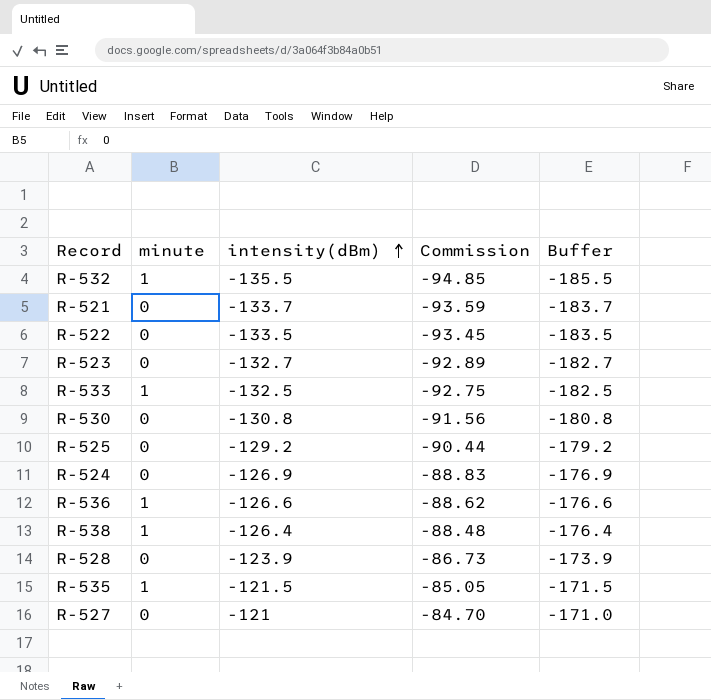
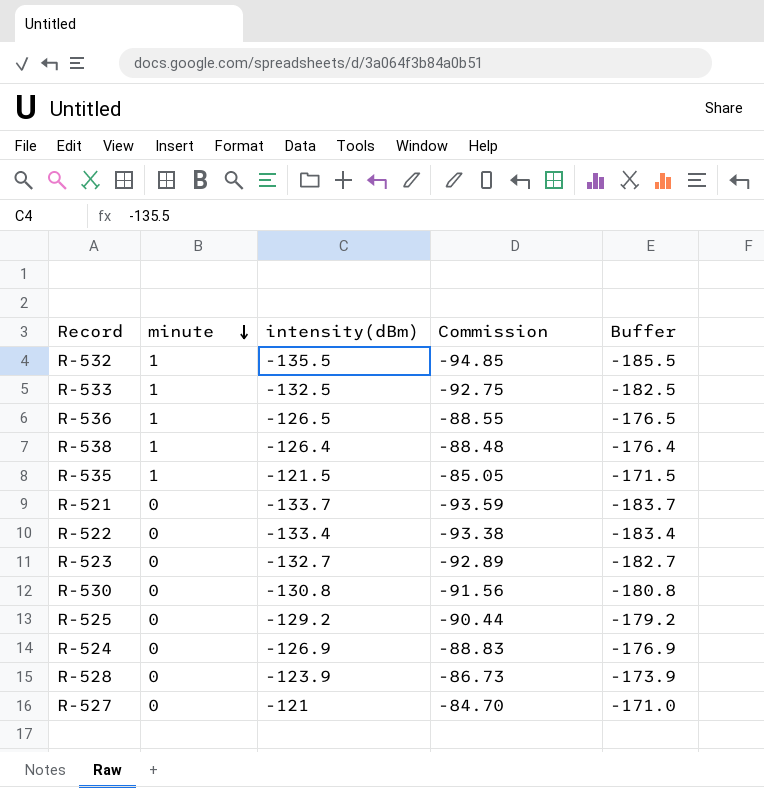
row order: intensity(dBm) ascending -> minute descending
R-536 | intensity(dBm): -126.6 -> -126.5
R-536 | Commission: -88.62 -> -88.55
R-536 | Buffer: -176.6 -> -176.5
R-522 | intensity(dBm): -133.5 -> -133.4
R-522 | Commission: -93.45 -> -93.38
R-522 | Buffer: -183.5 -> -183.4

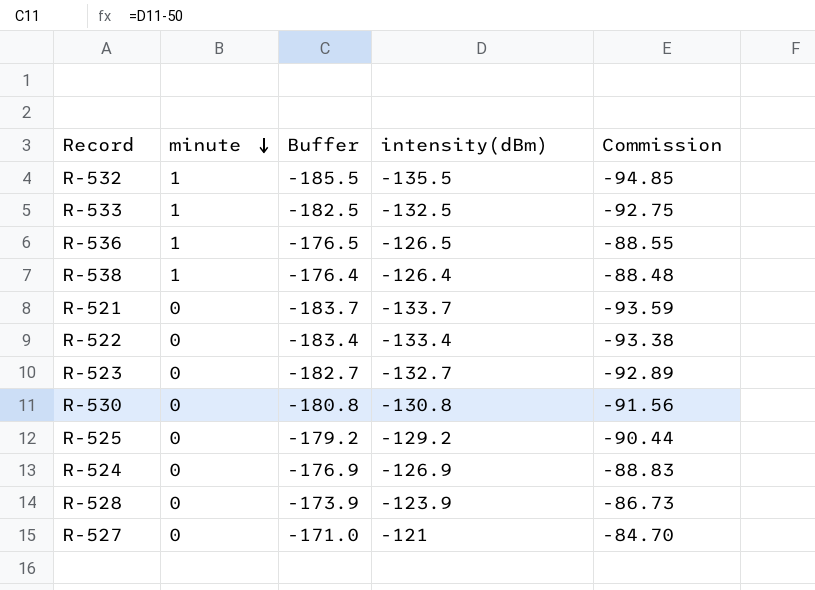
column Buffer | position: 5 -> 3
row R-535: 1 | -121.5 | -85.05 | -171.5 -> none

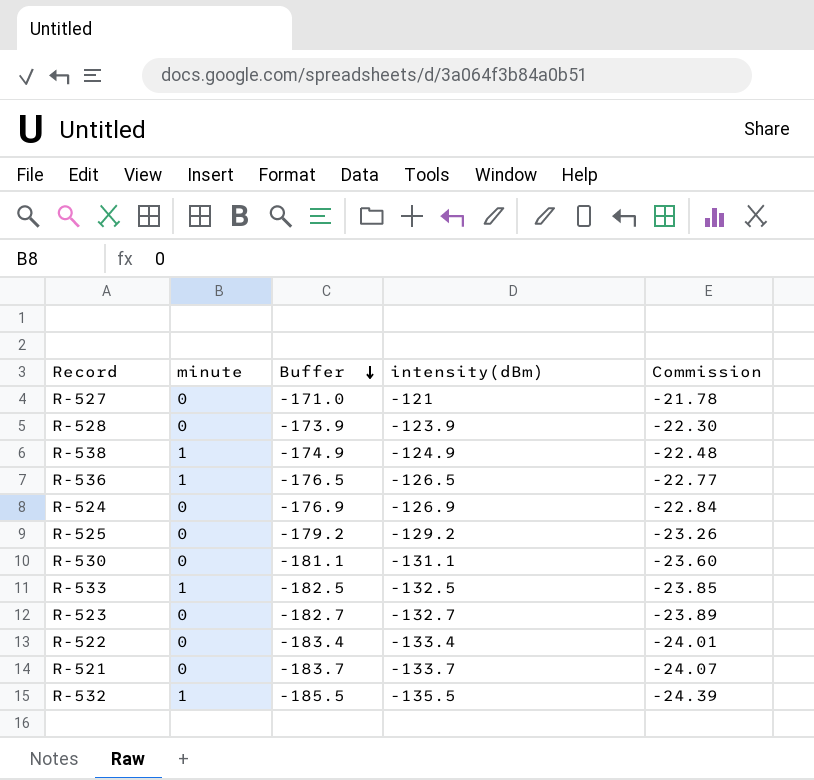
row order: minute descending -> Buffer descending
column Commission | formula: [intensity(dBm)] * 0.7 -> [intensity(dBm)] * 0.18
R-538 | Buffer: -176.4 -> -174.9
R-538 | intensity(dBm): -126.4 -> -124.9
R-530 | Buffer: -180.8 -> -181.1
R-530 | intensity(dBm): -130.8 -> -131.1

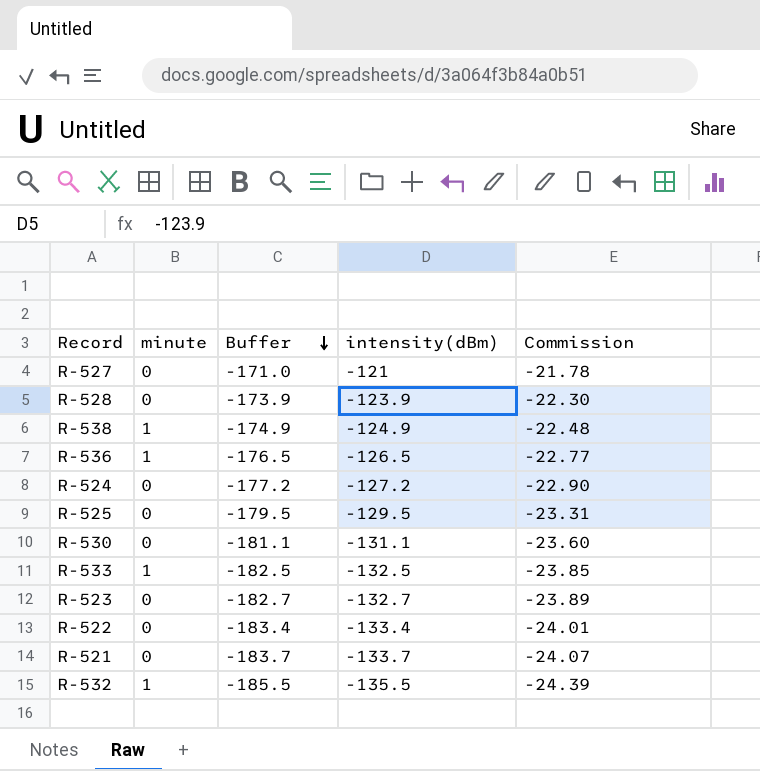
R-524 | Buffer: -176.9 -> -177.2
R-524 | intensity(dBm): -126.9 -> -127.2
R-524 | Commission: -22.84 -> -22.90
R-525 | Buffer: -179.2 -> -179.5
R-525 | intensity(dBm): -129.2 -> -129.5
R-525 | Commission: -23.26 -> -23.31

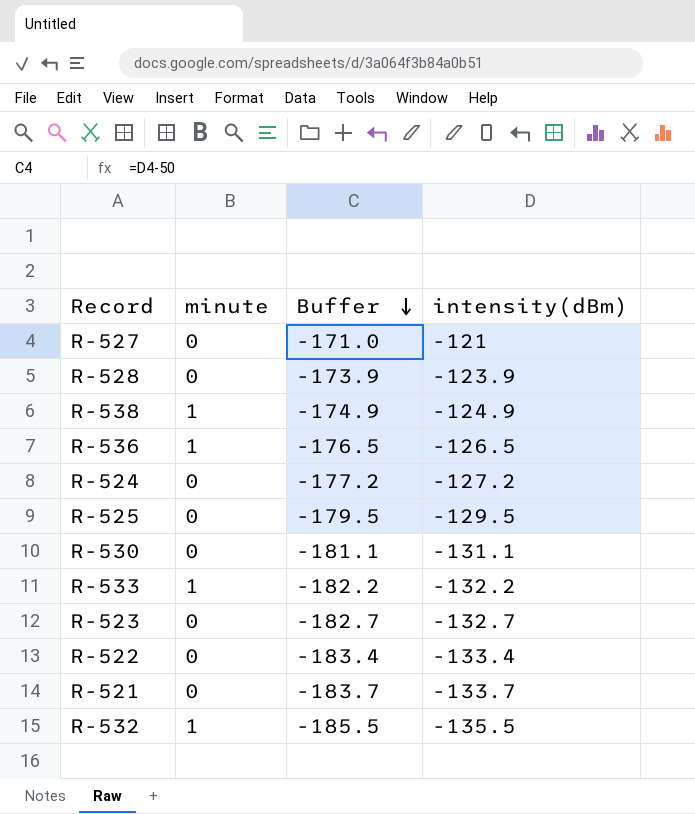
column Commission | formula: [intensity(dBm)] * 0.18 -> none
R-533 | Buffer: -182.5 -> -182.2
R-533 | intensity(dBm): -132.5 -> -132.2

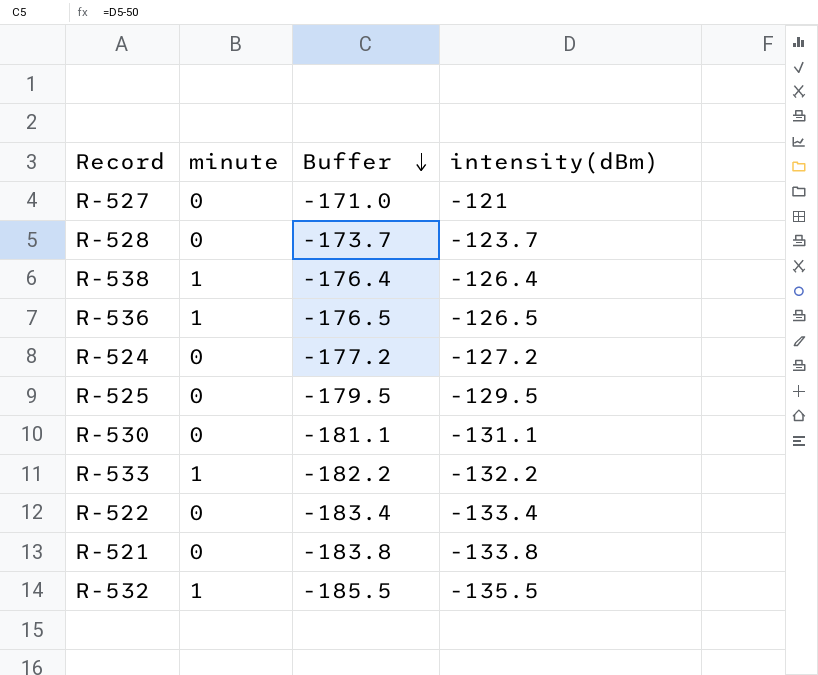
row R-523: 0 | -182.7 | -132.7 -> none
R-528 | Buffer: -173.9 -> -173.7
R-528 | intensity(dBm): -123.9 -> -123.7
R-538 | Buffer: -174.9 -> -176.4
R-538 | intensity(dBm): -124.9 -> -126.4
R-521 | Buffer: -183.7 -> -183.8
R-521 | intensity(dBm): -133.7 -> -133.8

